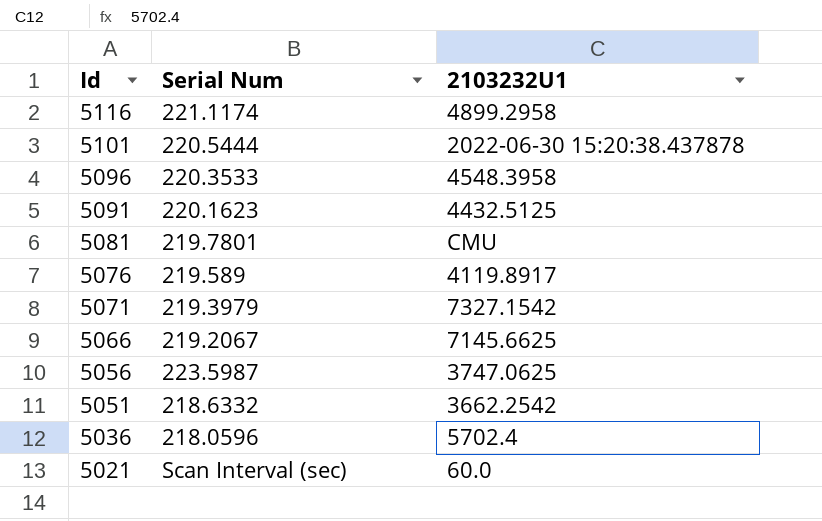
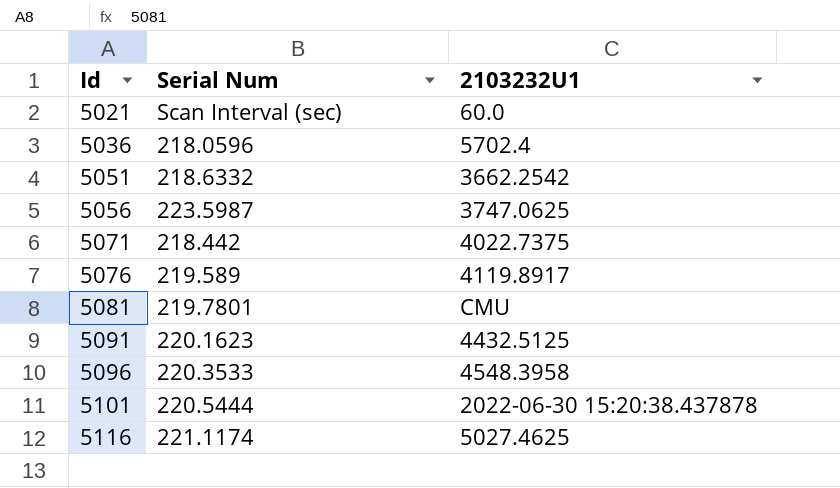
row order: Id descending -> Id ascending
row 5066: 219.2067 | 7145.6625 -> none
5071 | Serial Num: 219.3979 -> 218.442
5071 | 2103232U1: 7327.1542 -> 4022.7375
5116 | 2103232U1: 4899.2958 -> 5027.4625

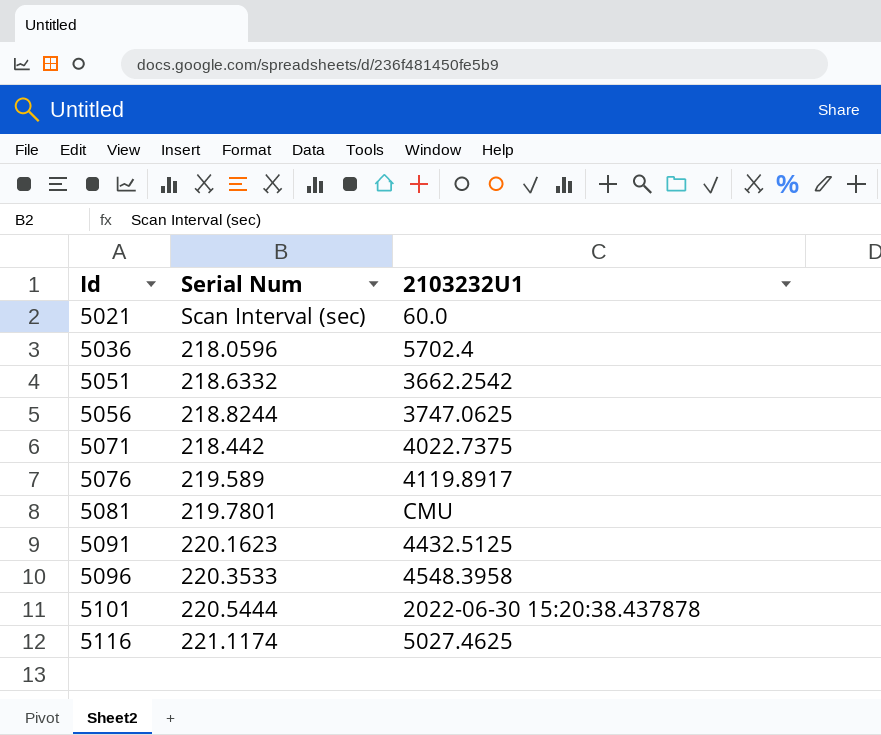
5056 | Serial Num: 223.5987 -> 218.8244

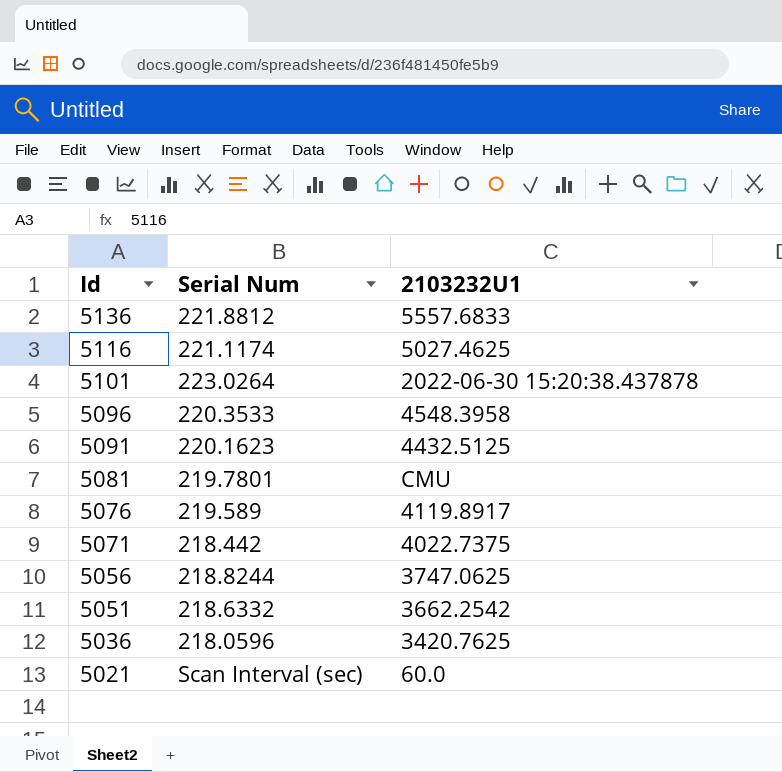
row order: Id ascending -> Id descending
row 5136: none -> 221.8812 | 5557.6833
5101 | Serial Num: 220.5444 -> 223.0264
5036 | 2103232U1: 5702.4 -> 3420.7625

